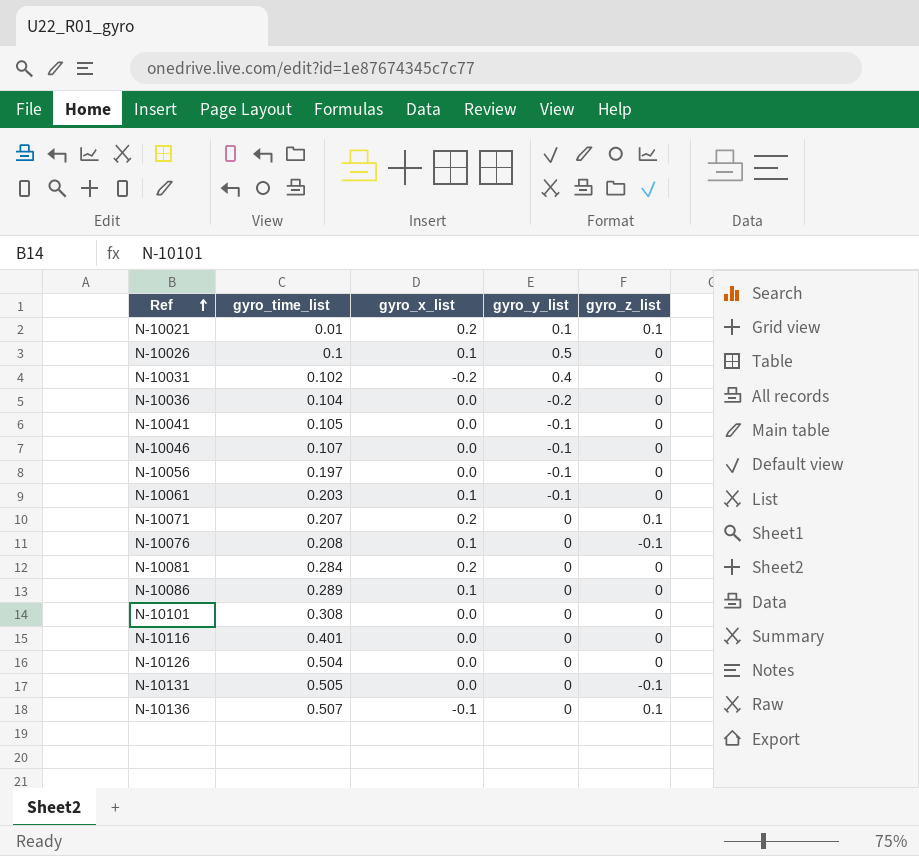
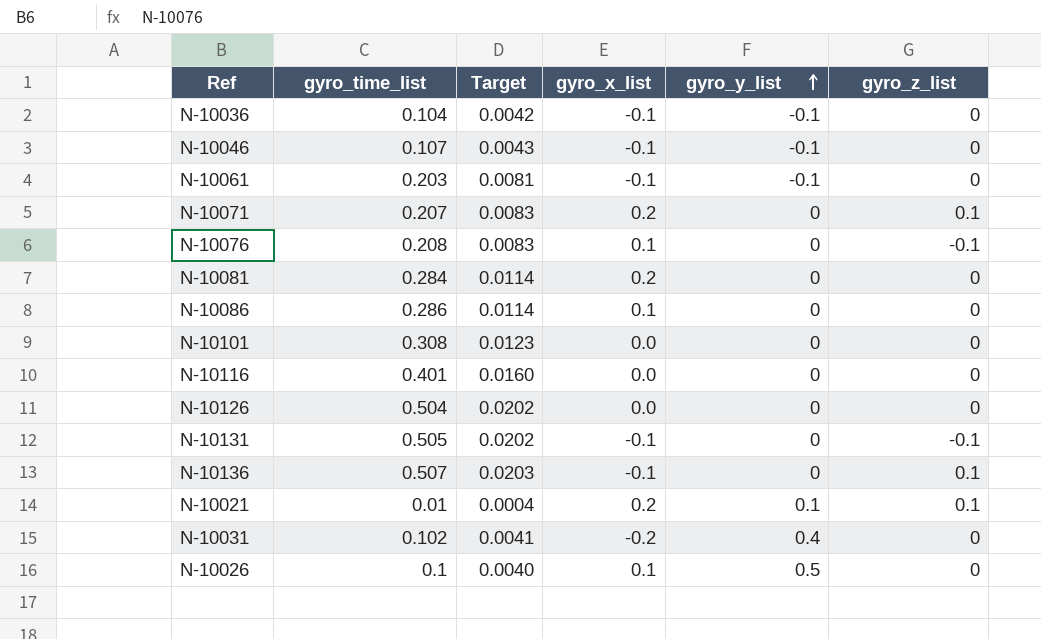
row order: Ref ascending -> gyro_y_list ascending
column Target | formula: none -> [gyro_time_list] * 0.04
row N-10041: 0.105 | 0.0 | -0.1 | 0 -> none
row N-10056: 0.197 | 0.0 | -0.1 | 0 -> none
N-10036 | gyro_x_list: 0.0 -> -0.1
N-10036 | gyro_y_list: -0.2 -> -0.1
N-10046 | gyro_x_list: 0.0 -> -0.1
N-10061 | gyro_x_list: 0.1 -> -0.1
N-10086 | gyro_time_list: 0.289 -> 0.286
N-10131 | gyro_x_list: 0.0 -> -0.1

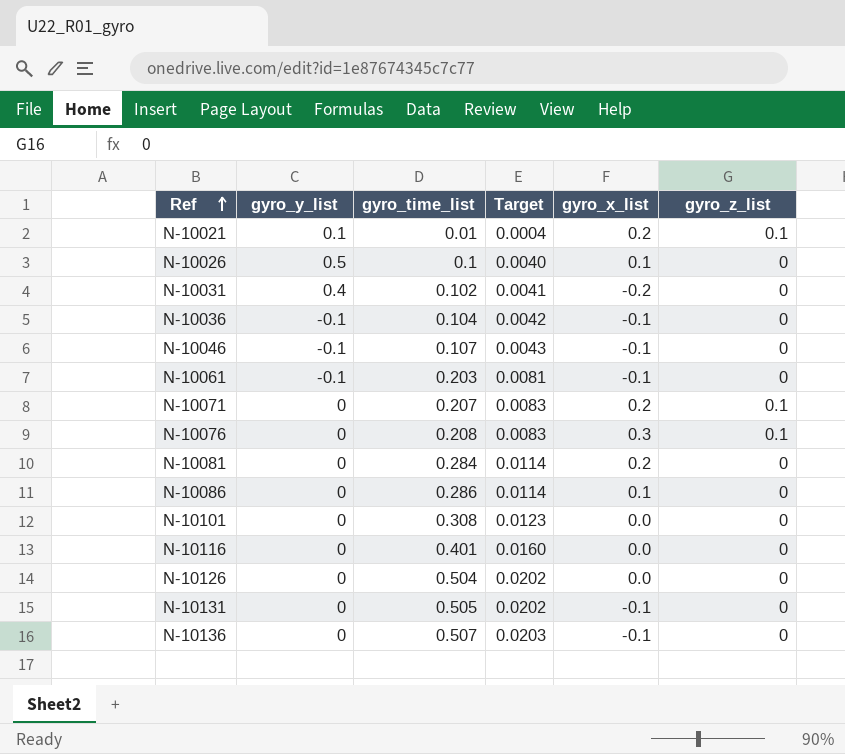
row order: gyro_y_list ascending -> Ref ascending
column gyro_y_list | position: 5 -> 2
N-10076 | gyro_x_list: 0.1 -> 0.3
N-10076 | gyro_z_list: -0.1 -> 0.1
N-10131 | gyro_z_list: -0.1 -> 0
N-10136 | gyro_z_list: 0.1 -> 0

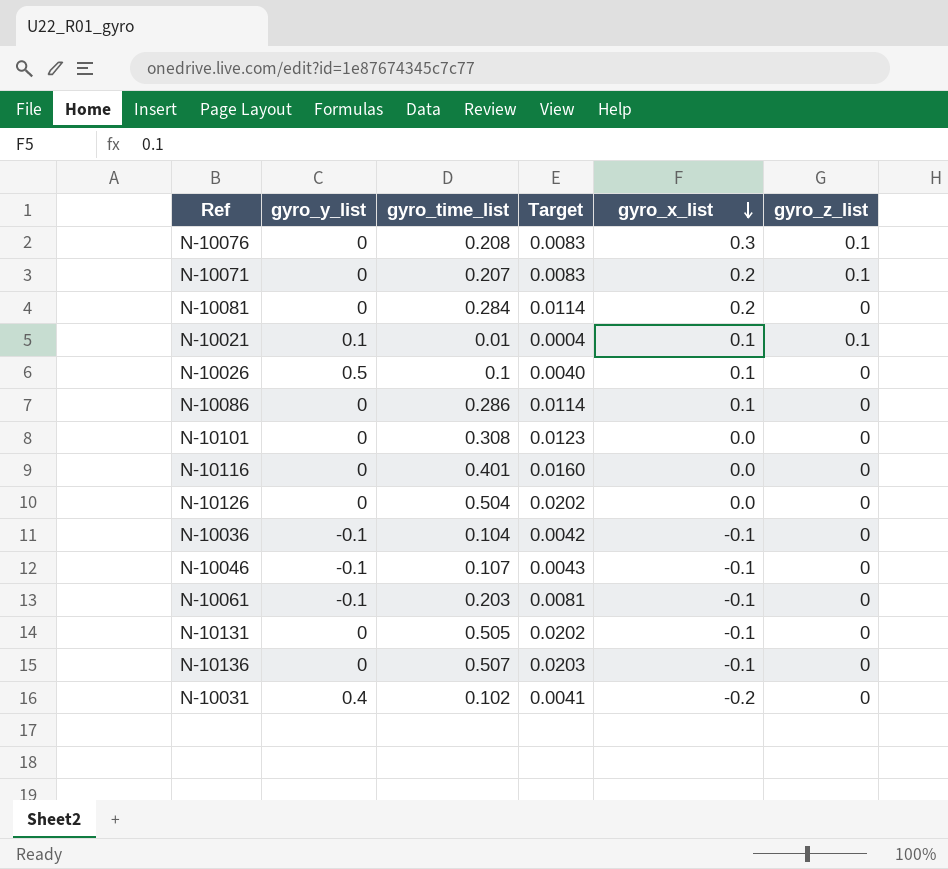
row order: Ref ascending -> gyro_x_list descending
N-10021 | gyro_x_list: 0.2 -> 0.1

